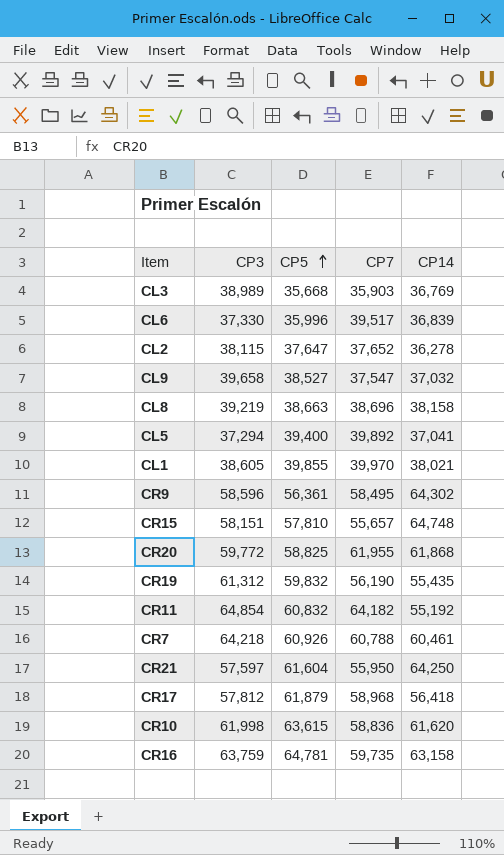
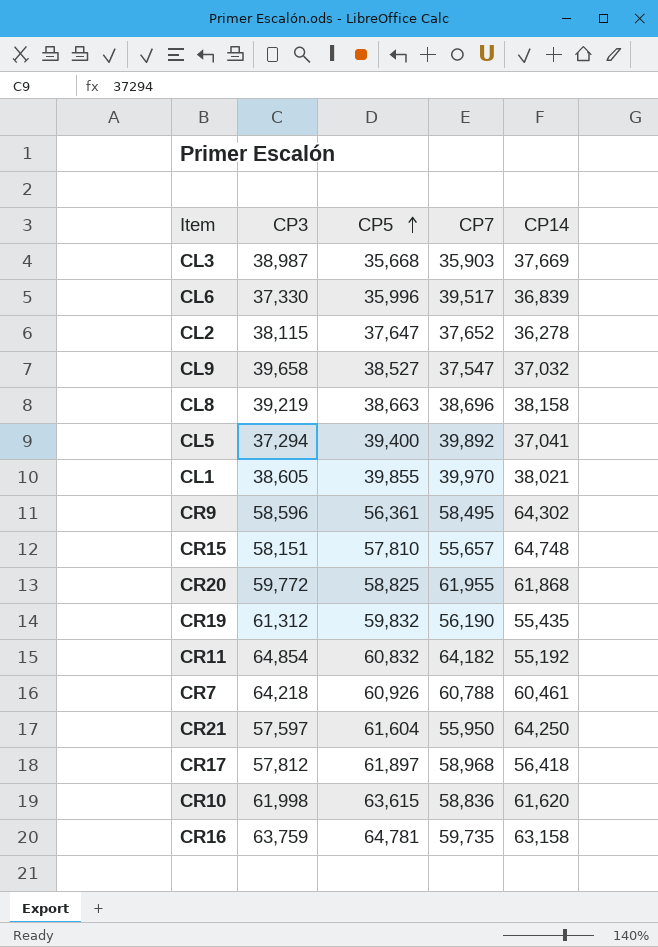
CL3 | CP3: 38,989 -> 38,987
CL3 | CP14: 36,769 -> 37,669
CR17 | CP5: 61,879 -> 61,897

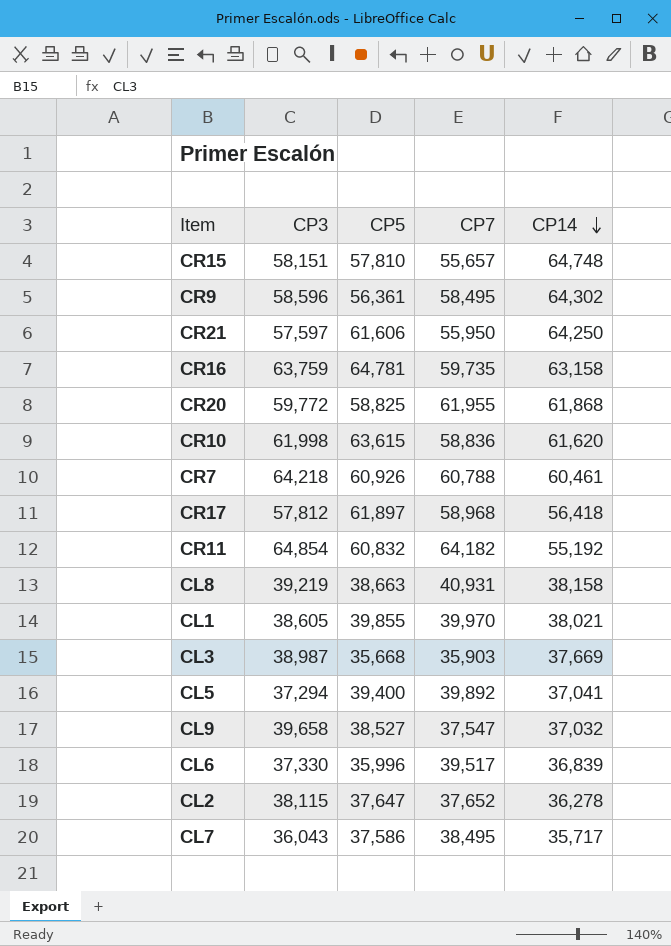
row order: CP5 ascending -> CP14 descending
row CR19: 61,312 | 59,832 | 56,190 | 55,435 -> none
CR21 | CP5: 61,604 -> 61,606
CL8 | CP7: 38,696 -> 40,931
row CL7: none -> 36,043 | 37,586 | 38,495 | 35,717

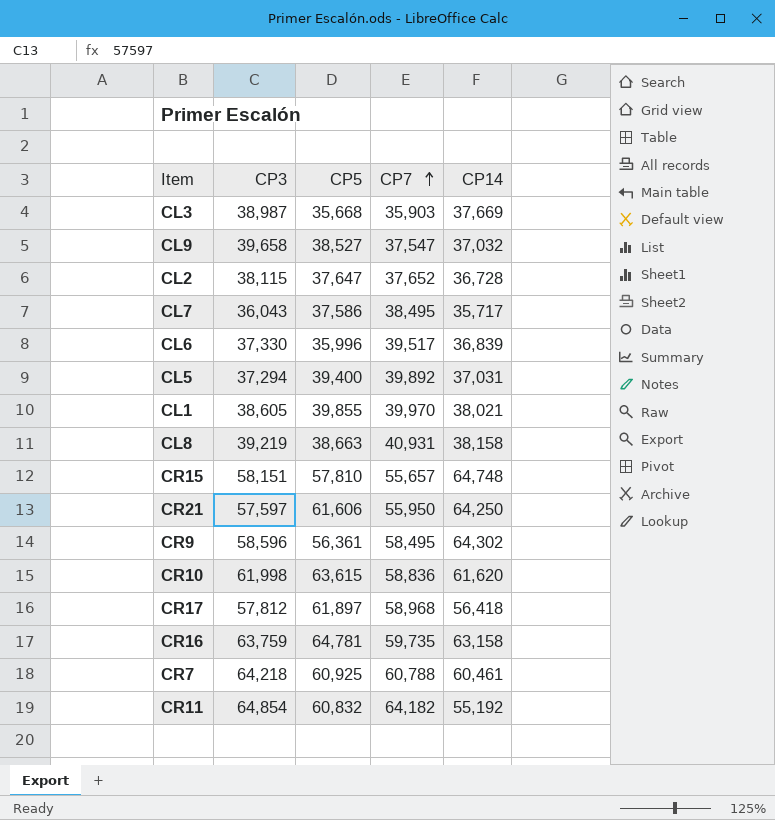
row order: CP14 descending -> CP7 ascending
row CR20: 59,772 | 58,825 | 61,955 | 61,868 -> none
CL2 | CP14: 36,278 -> 36,728
CL5 | CP14: 37,041 -> 37,031
CR7 | CP5: 60,926 -> 60,925

